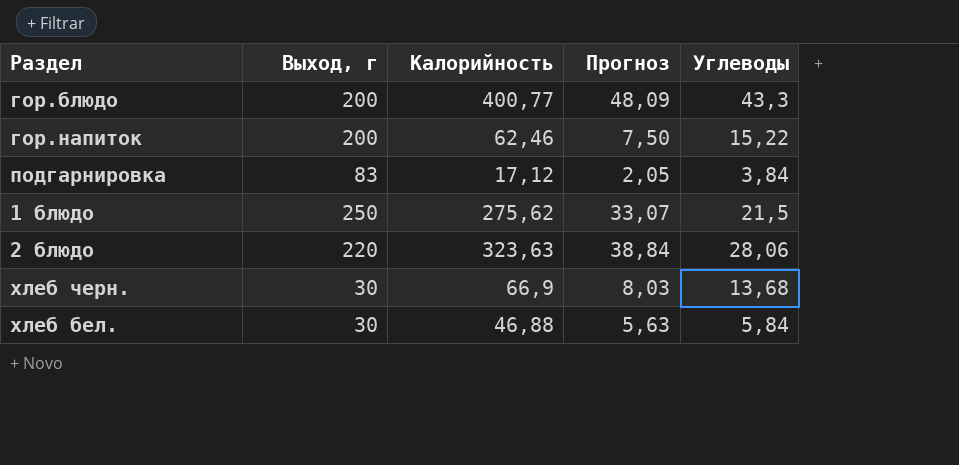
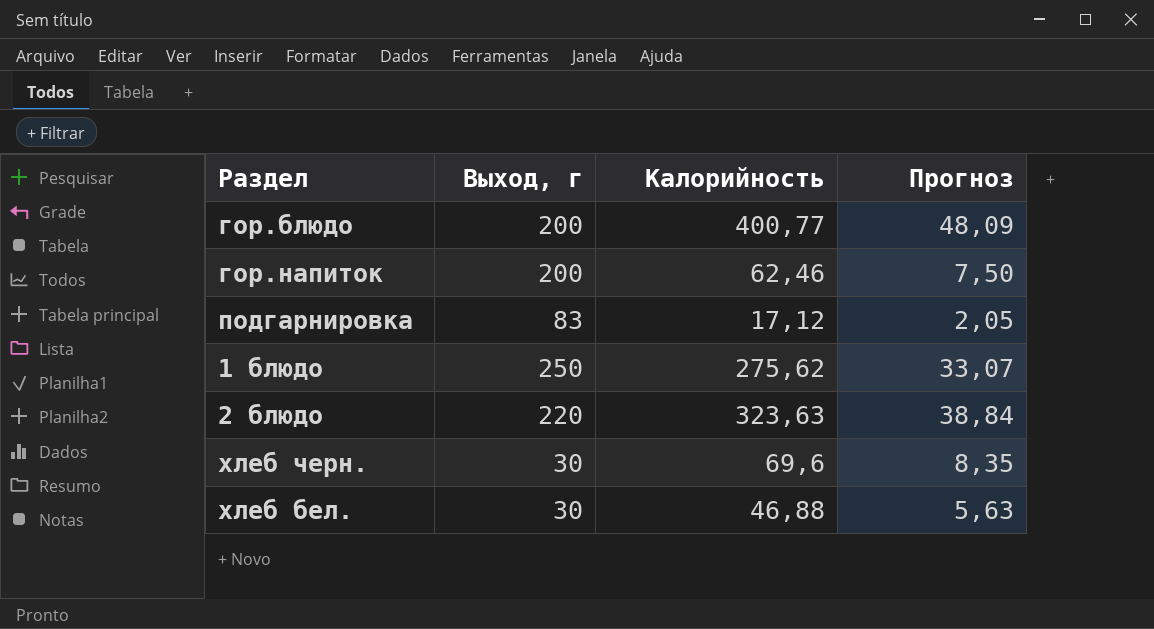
column Углеводы | position: 5 -> none
хлеб черн. | Калорийность: 66,9 -> 69,6
хлеб черн. | Прогноз: 8,03 -> 8,35

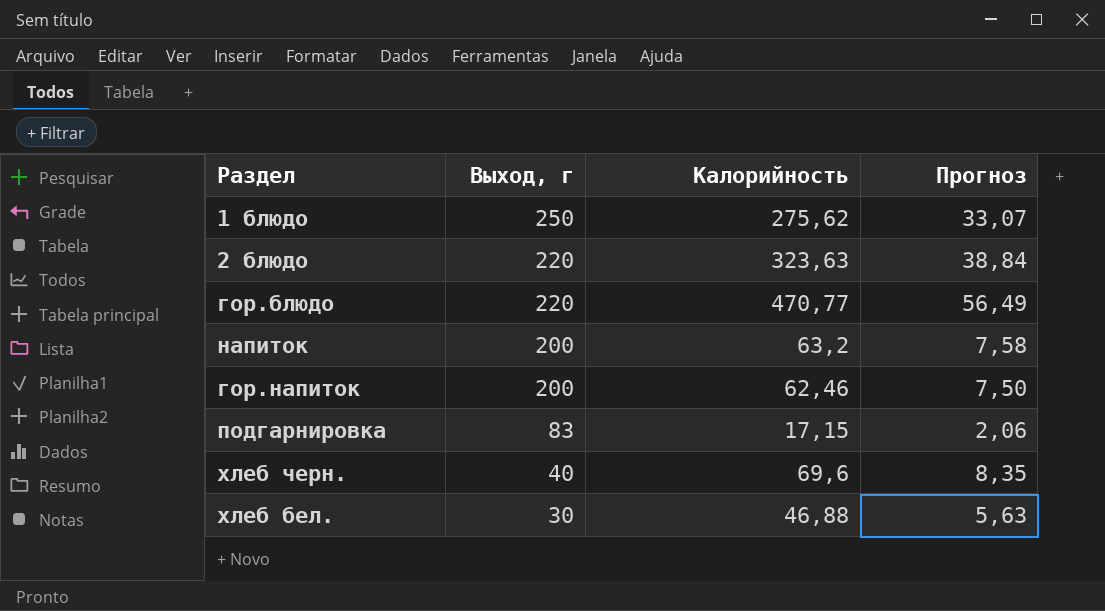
row order: none -> Выход, г descending
гор.блюдо | Выход, г: 200 -> 220
гор.блюдо | Калорийность: 400,77 -> 470,77
гор.блюдо | Прогноз: 48,09 -> 56,49
row напиток: none -> 200 | 63,2 | 7,58
подгарнировка | Калорийность: 17,12 -> 17,15
подгарнировка | Прогноз: 2,05 -> 2,06
хлеб черн. | Выход, г: 30 -> 40

